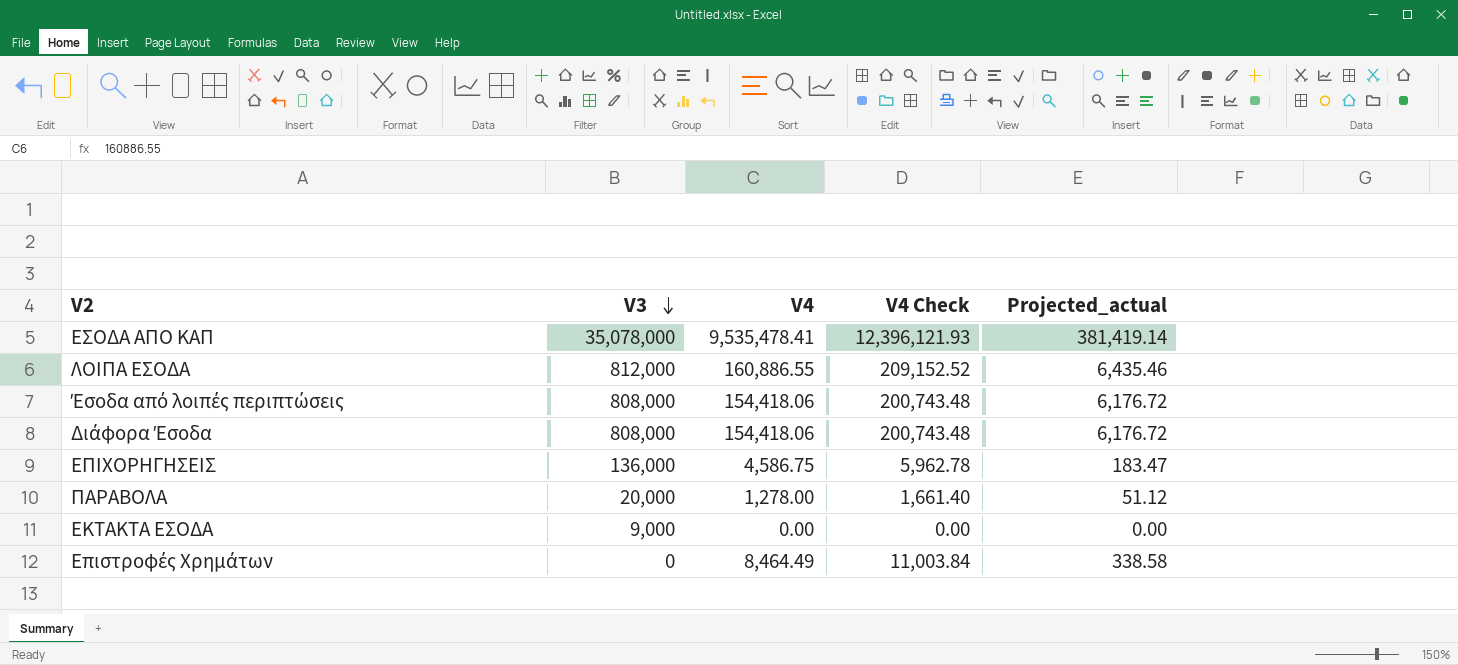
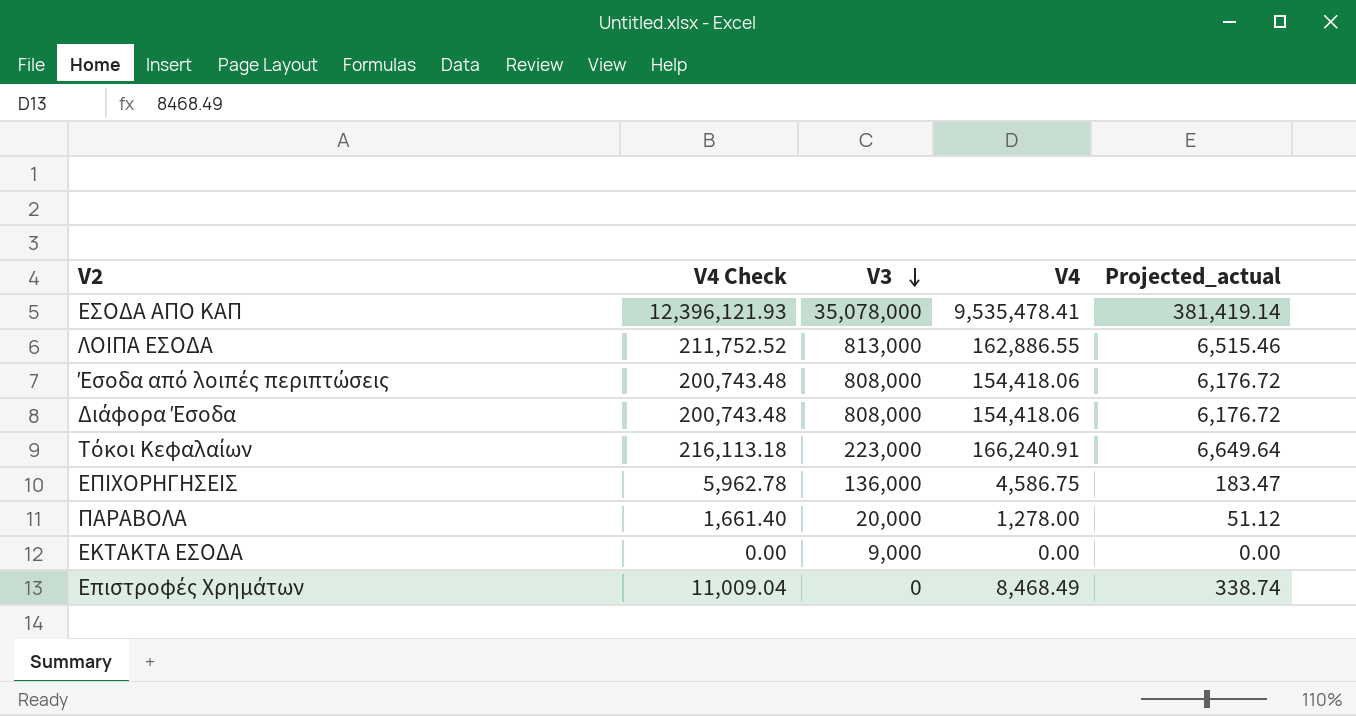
column V4 Check | position: 4 -> 2
ΛΟΙΠΑ ΕΣΟΔΑ | V4 Check: 209,152.52 -> 211,752.52
ΛΟΙΠΑ ΕΣΟΔΑ | V3: 812,000 -> 813,000
ΛΟΙΠΑ ΕΣΟΔΑ | V4: 160,886.55 -> 162,886.55
ΛΟΙΠΑ ΕΣΟΔΑ | Projected_actual: 6,435.46 -> 6,515.46
row Τόκοι Κεφαλαίων: none -> 216,113.18 | 223,000 | 166,240.91 | 6,649.64
Επιστροφές Χρημάτων | V4 Check: 11,003.84 -> 11,009.04
Επιστροφές Χρημάτων | V4: 8,464.49 -> 8,468.49
Επιστροφές Χρημάτων | Projected_actual: 338.58 -> 338.74

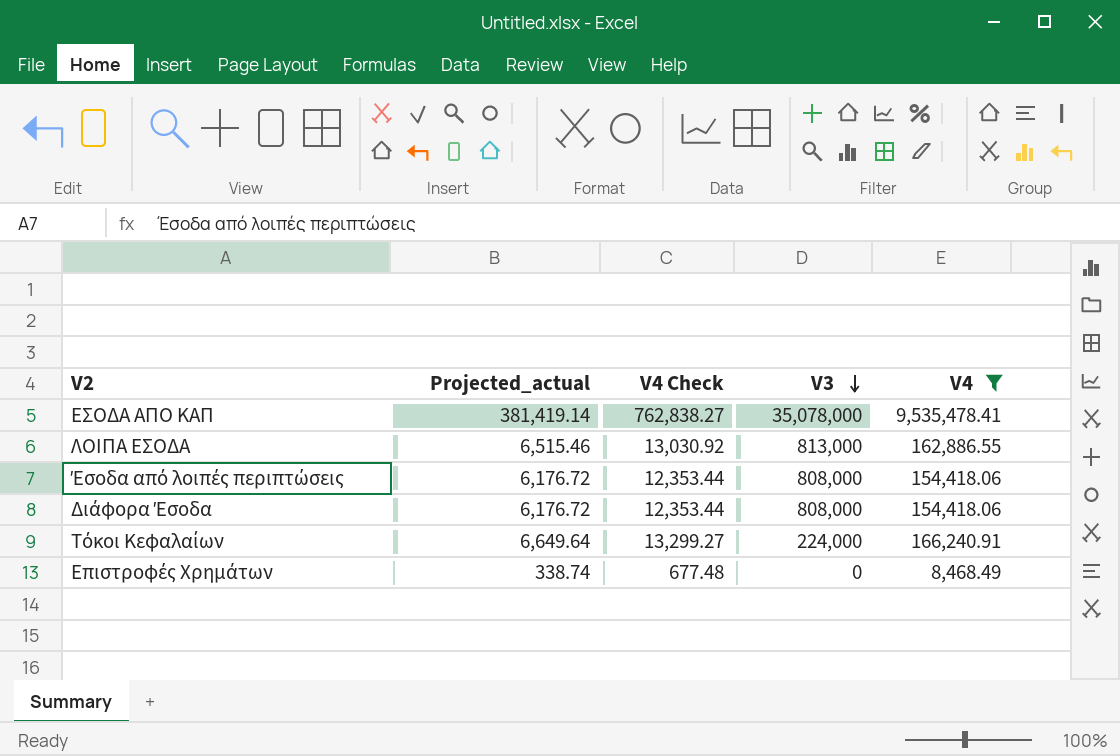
filter: none -> V4 >= 8,468.49
column Projected_actual | position: 5 -> 2
column V4 Check | formula: [V4] * 1.3 -> [V4] * 0.08
Τόκοι Κεφαλαίων | V3: 223,000 -> 224,000

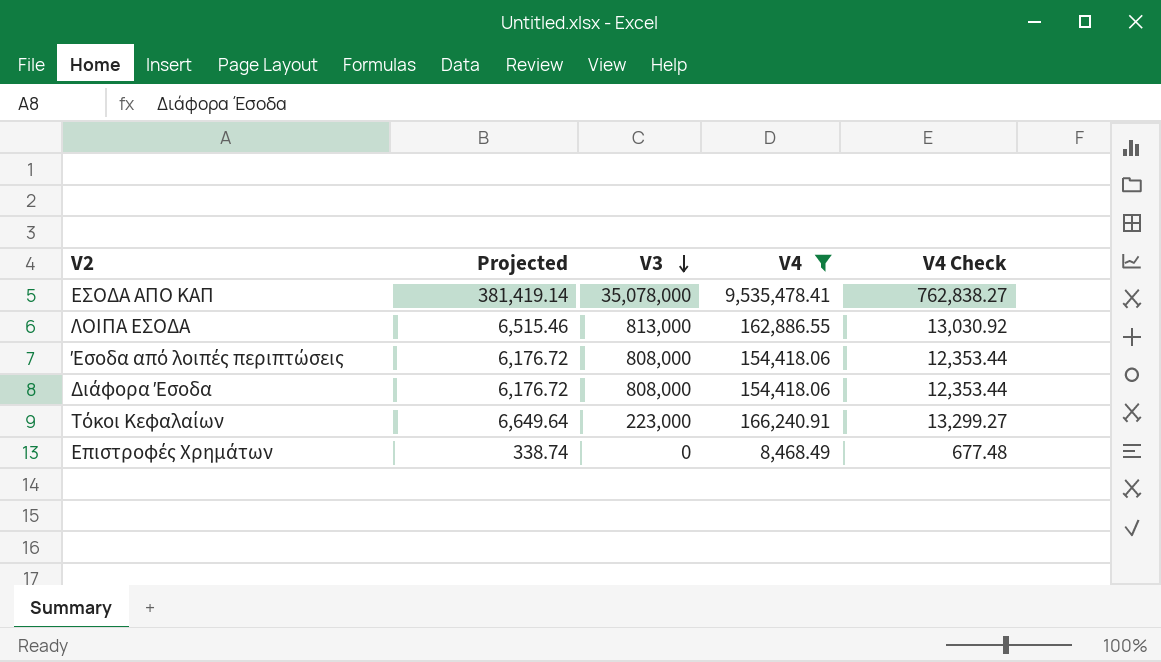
column name: Projected_actual -> Projected
column V4 Check | position: 3 -> 5
Τόκοι Κεφαλαίων | V3: 224,000 -> 223,000

